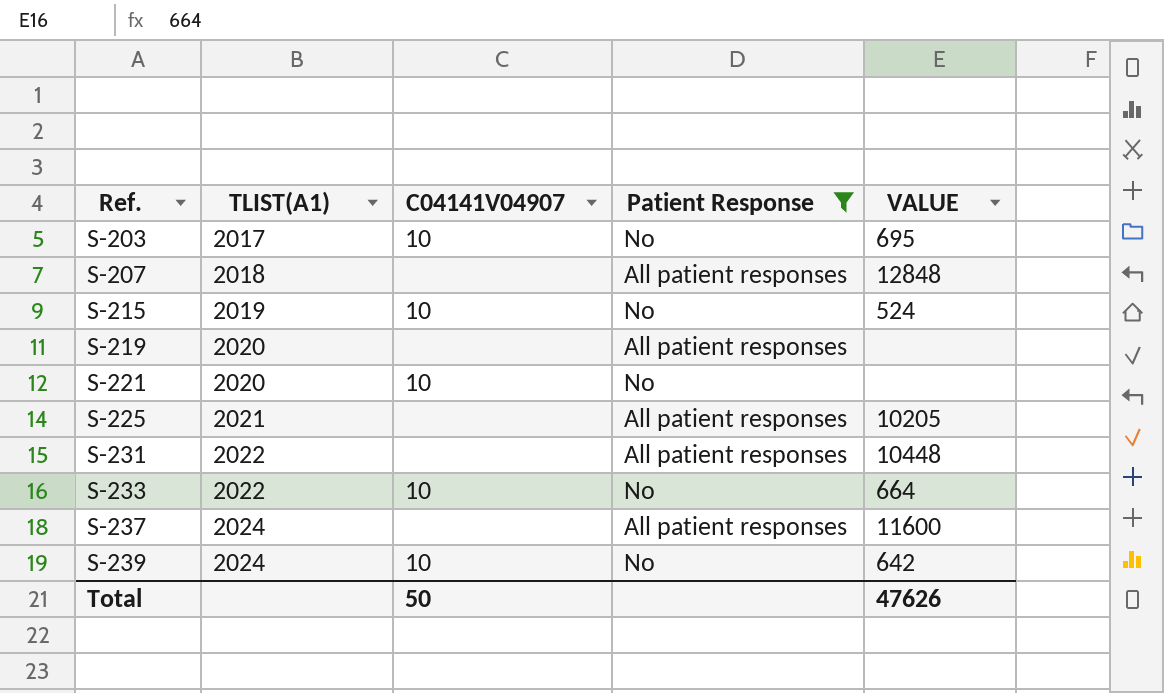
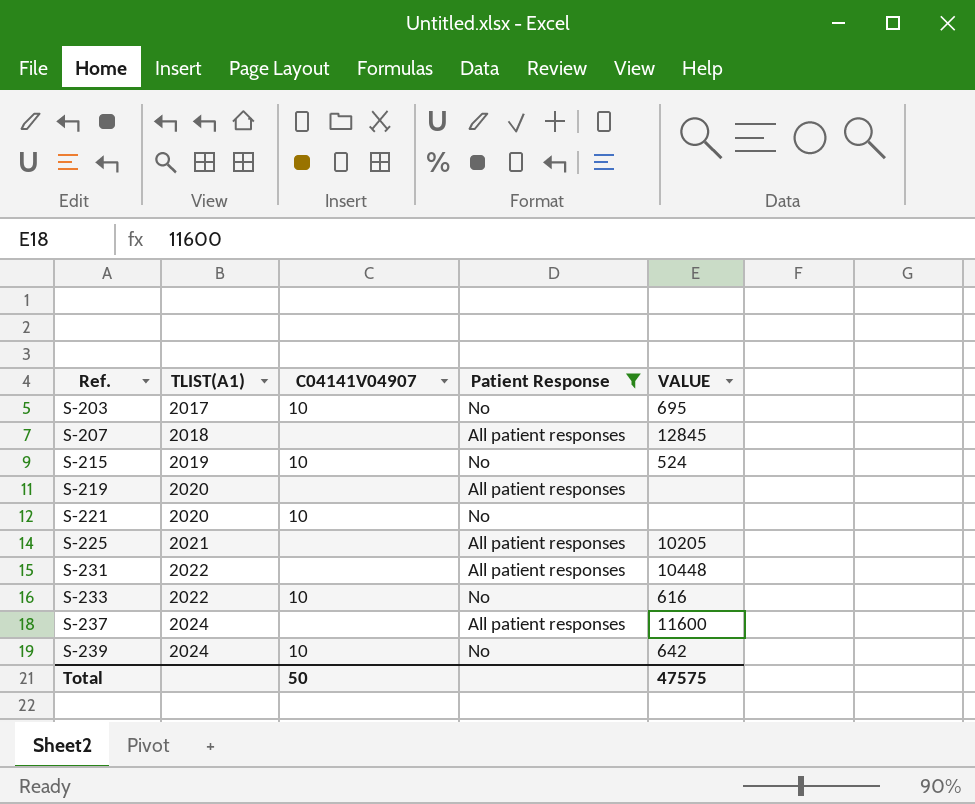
S-207 | VALUE: 12848 -> 12845
S-233 | VALUE: 664 -> 616
Total | VALUE: 47626 -> 47575

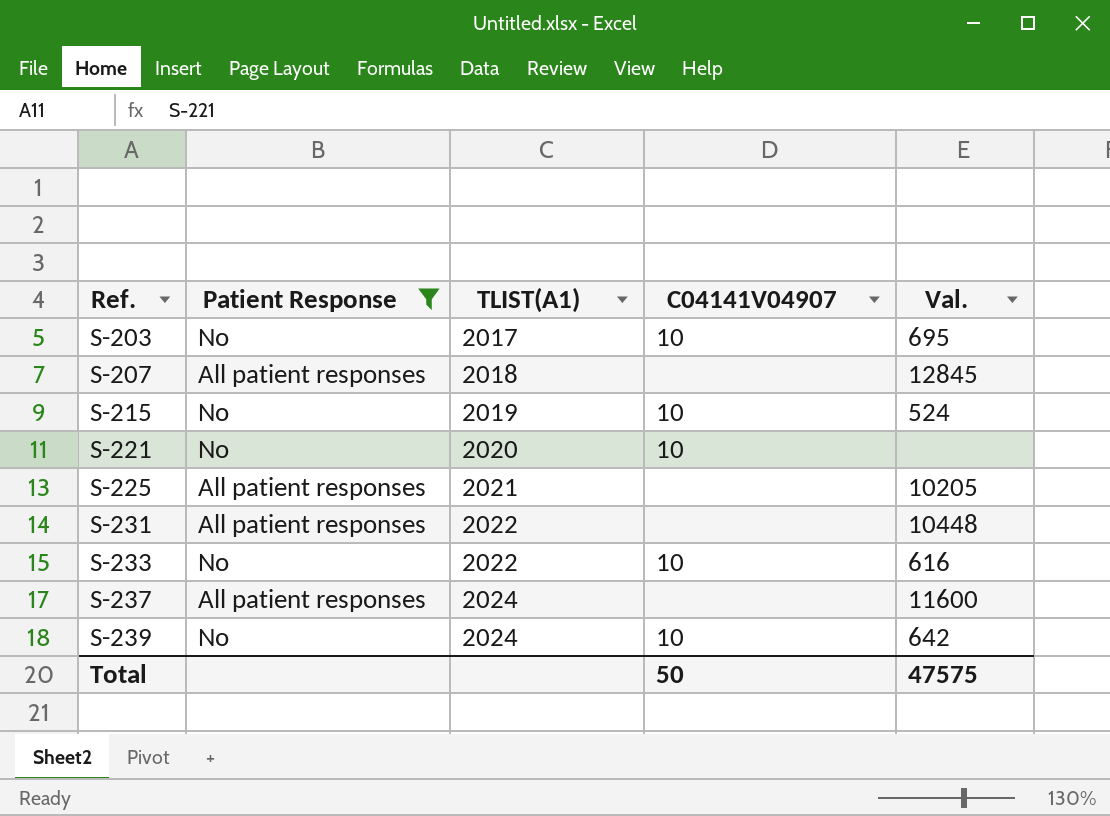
column Patient Response | position: 4 -> 2
column name: VALUE -> Val.
row S-219: 2020 | none | All patient responses | none -> none

